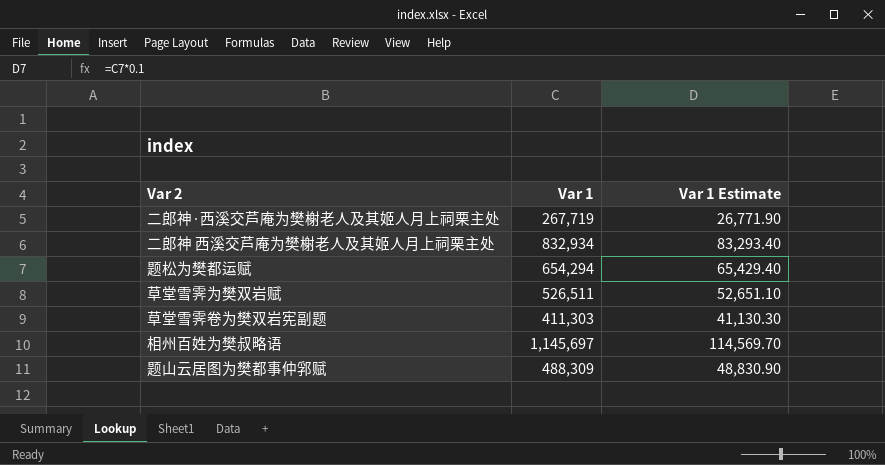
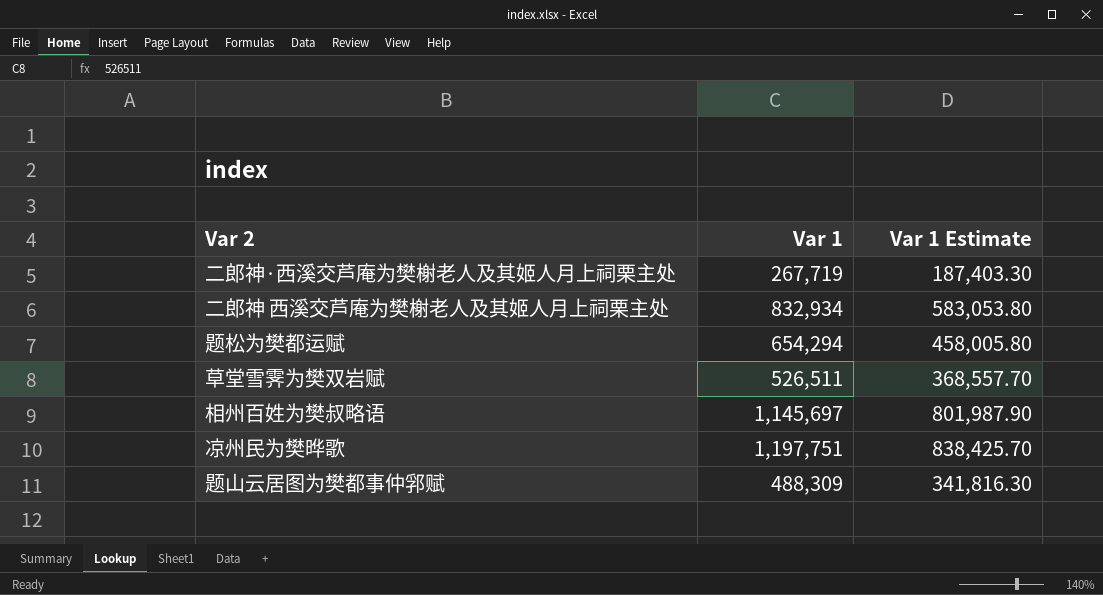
column Var 1 Estimate | formula: [Var 1] * 0.1 -> [Var 1] * 0.7
row 草堂雪霁卷为樊双岩宪副题: 411,303 | 41,130.30 -> none
row 凉州民为樊晔歌: none -> 1,197,751 | 838,425.70

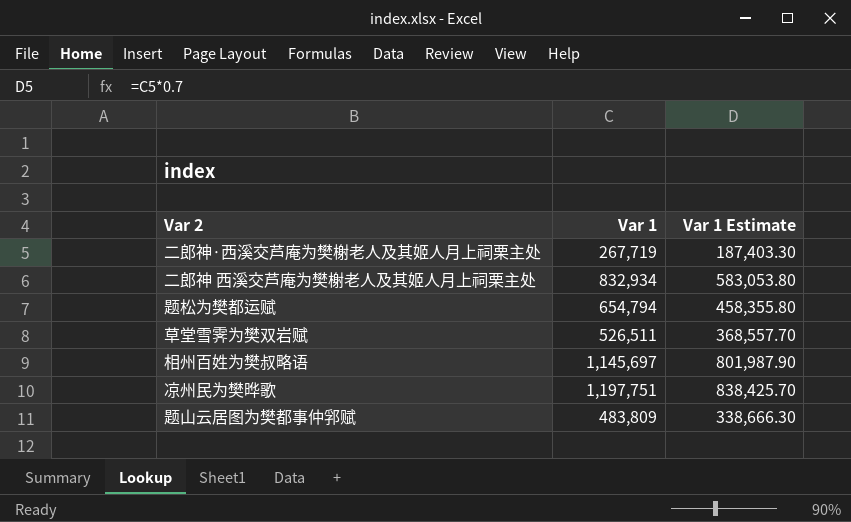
题松为樊都运赋 | Var 1: 654,294 -> 654,794
题松为樊都运赋 | Var 1 Estimate: 458,005.80 -> 458,355.80
题山云居图为樊都事仲郛赋 | Var 1: 488,309 -> 483,809
题山云居图为樊都事仲郛赋 | Var 1 Estimate: 341,816.30 -> 338,666.30

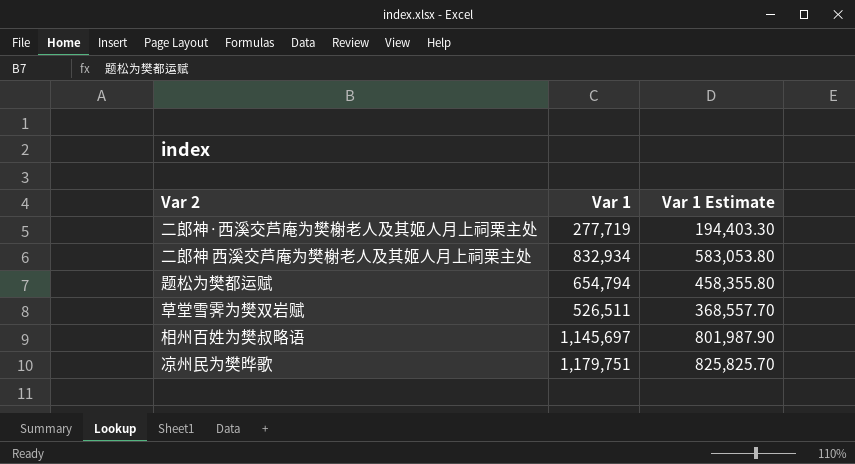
row 题山云居图为樊都事仲郛赋: 483,809 | 338,666.30 -> none
二郎神·西溪交芦庵为樊榭老人及其姬人月上祠栗主处 | Var 1: 267,719 -> 277,719
二郎神·西溪交芦庵为樊榭老人及其姬人月上祠栗主处 | Var 1 Estimate: 187,403.30 -> 194,403.30
凉州民为樊晔歌 | Var 1: 1,197,751 -> 1,179,751
凉州民为樊晔歌 | Var 1 Estimate: 838,425.70 -> 825,825.70

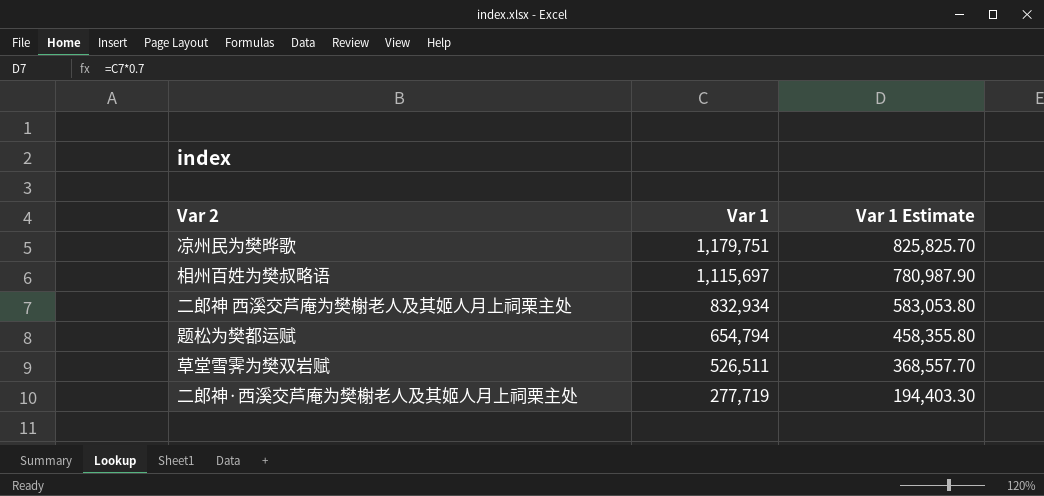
row order: none -> Var 1 descending
相州百姓为樊叔略语 | Var 1: 1,145,697 -> 1,115,697
相州百姓为樊叔略语 | Var 1 Estimate: 801,987.90 -> 780,987.90

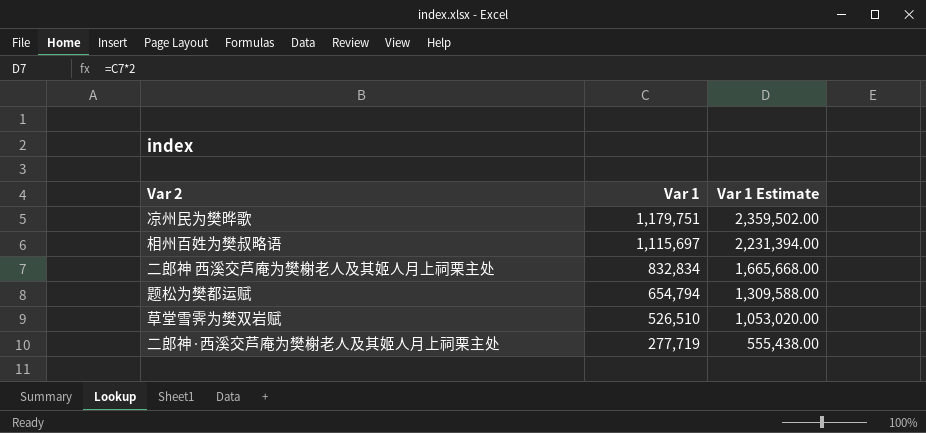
column Var 1 Estimate | formula: [Var 1] * 0.7 -> [Var 1] * 2
二郎神 西溪交芦庵为樊榭老人及其姬人月上祠栗主处 | Var 1: 832,934 -> 832,834
草堂雪霁为樊双岩赋 | Var 1: 526,511 -> 526,510

